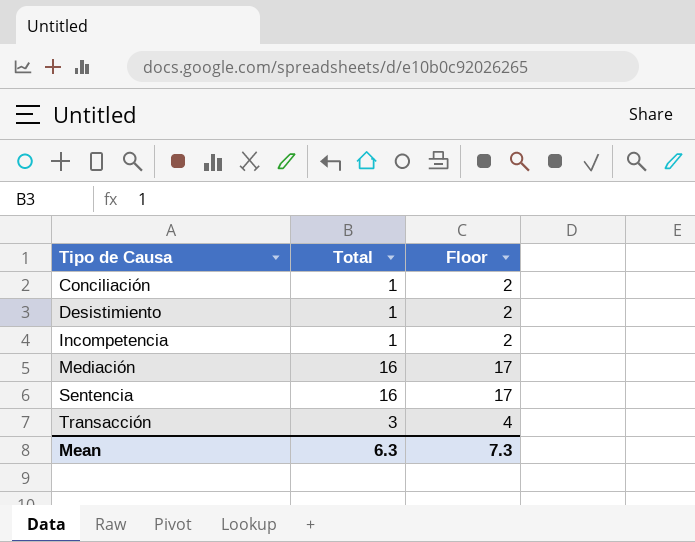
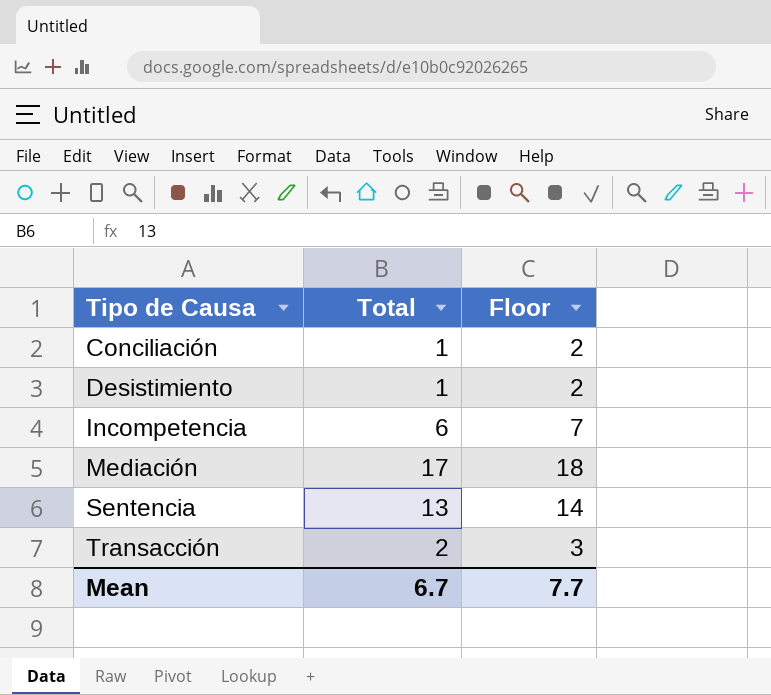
Incompetencia | Total: 1 -> 6
Incompetencia | Floor: 2 -> 7
Mediación | Total: 16 -> 17
Mediación | Floor: 17 -> 18
Sentencia | Total: 16 -> 13
Sentencia | Floor: 17 -> 14
Transacción | Total: 3 -> 2
Transacción | Floor: 4 -> 3
Mean | Total: 6.3 -> 6.7
Mean | Floor: 7.3 -> 7.7

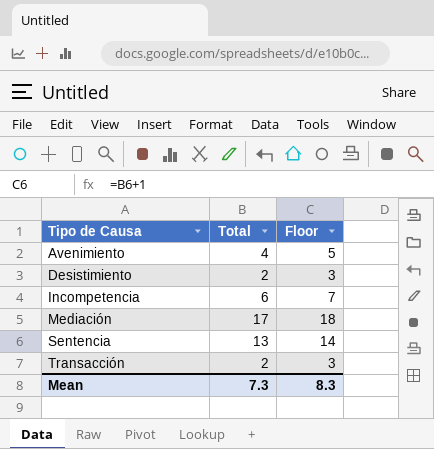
row Conciliación: 1 | 2 -> none
row Avenimiento: none -> 4 | 5
Desistimiento | Total: 1 -> 2
Desistimiento | Floor: 2 -> 3
Mean | Total: 6.7 -> 7.3
Mean | Floor: 7.7 -> 8.3

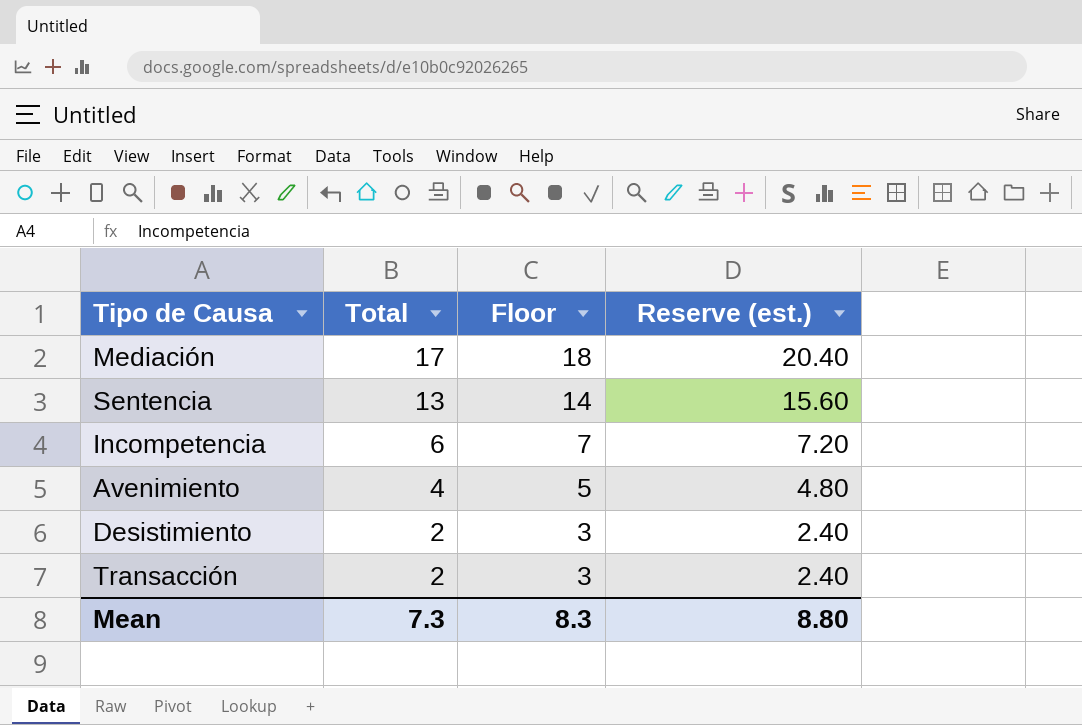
row order: Tipo de Causa ascending -> Total descending
column Reserve (est.) | formula: none -> [Total] * 1.2

